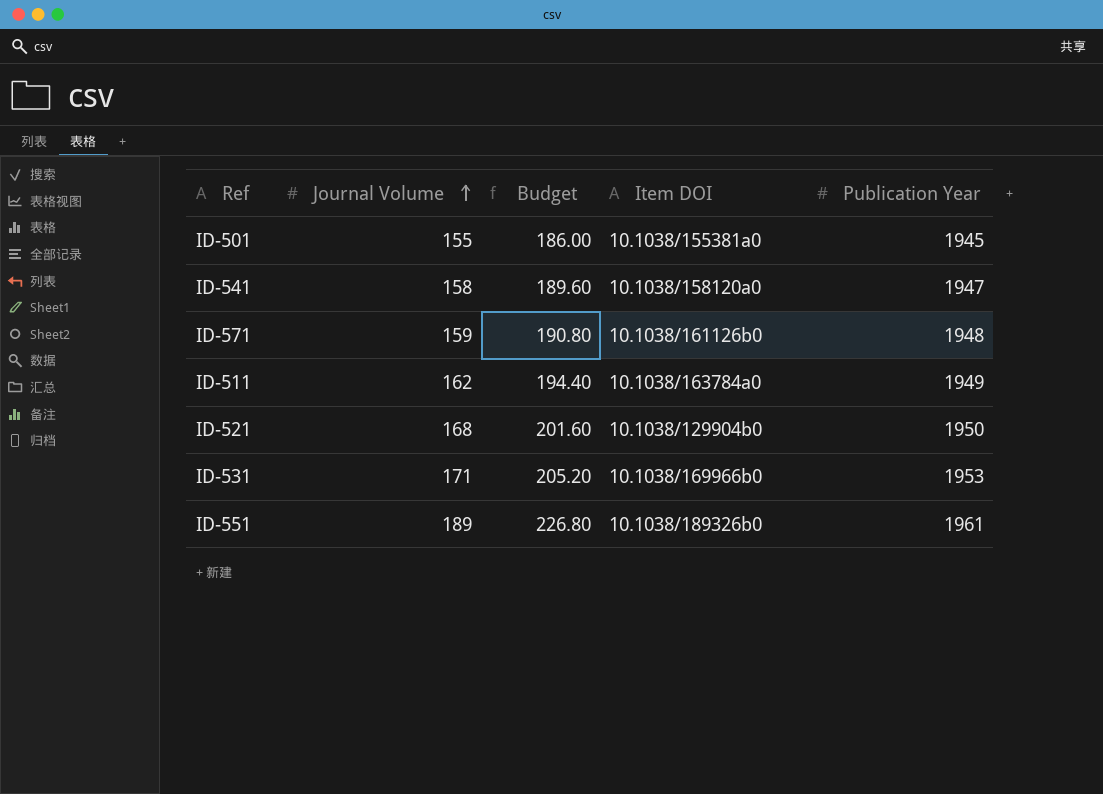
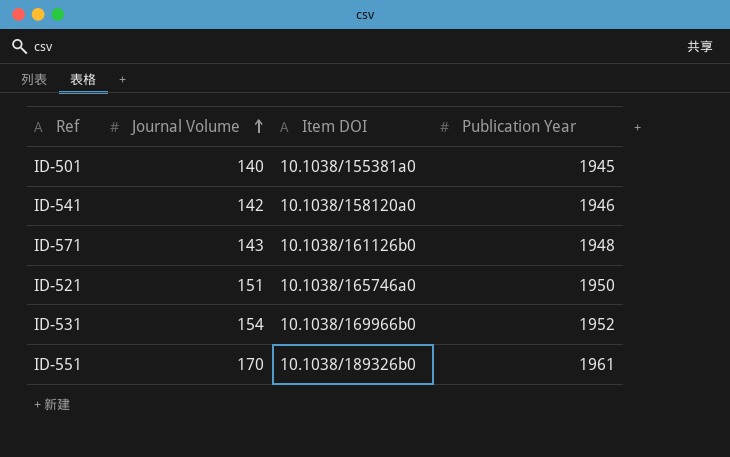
column Budget | formula: [Journal Volume] * 1.2 -> none
row ID-511: 162 | 194.40 | 10.1038/163784a0 | 1949 -> none
ID-501 | Journal Volume: 155 -> 140
ID-541 | Journal Volume: 158 -> 142
ID-541 | Publication Year: 1947 -> 1946
ID-571 | Journal Volume: 159 -> 143
ID-521 | Journal Volume: 168 -> 151
ID-521 | Item DOI: 10.1038/129904b0 -> 10.1038/165746a0
ID-531 | Journal Volume: 171 -> 154
ID-531 | Publication Year: 1953 -> 1952
ID-551 | Journal Volume: 189 -> 170

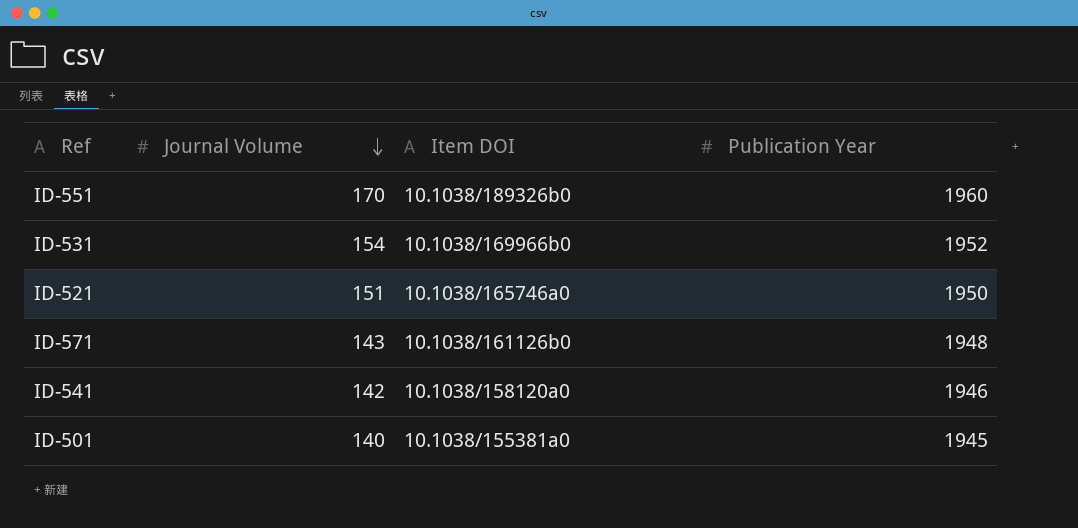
row order: Journal Volume ascending -> Journal Volume descending
ID-551 | Publication Year: 1961 -> 1960

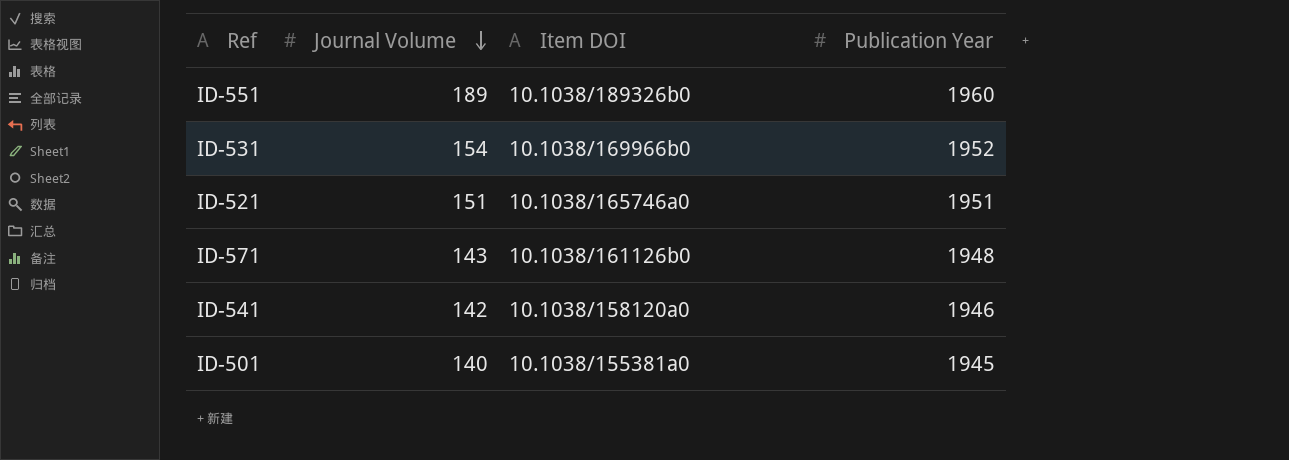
ID-551 | Journal Volume: 170 -> 189
ID-521 | Publication Year: 1950 -> 1951

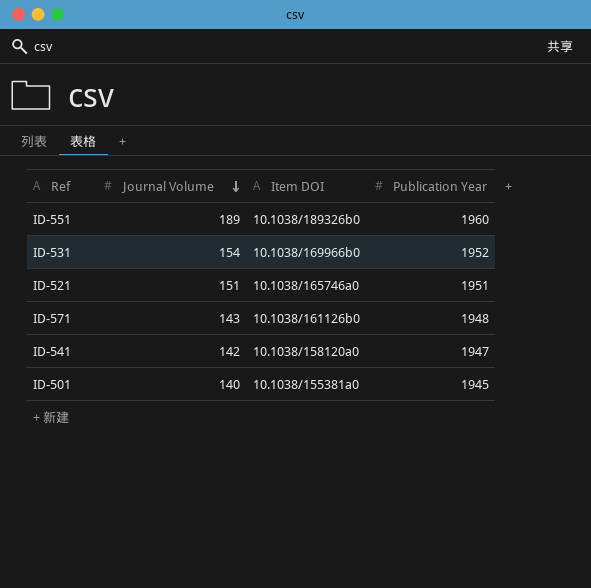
ID-541 | Publication Year: 1946 -> 1947

